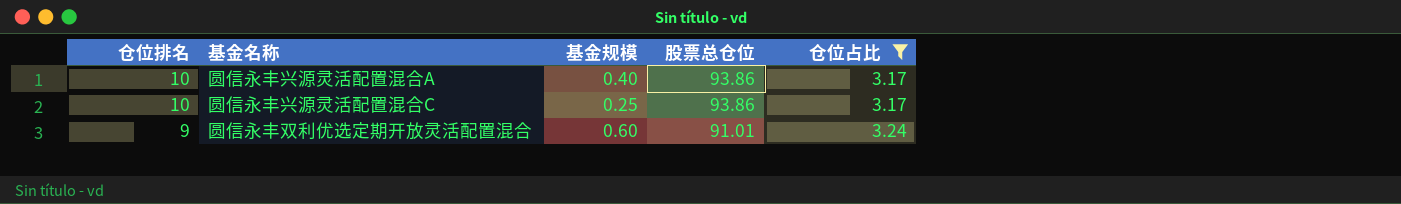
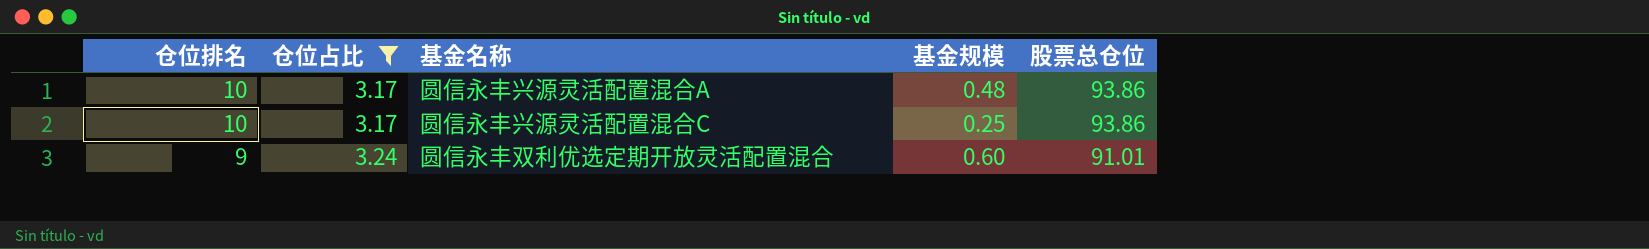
column 仓位占比 | position: 5 -> 2
圆信永丰兴源灵活配置混合A | 基金规模: 0.40 -> 0.48

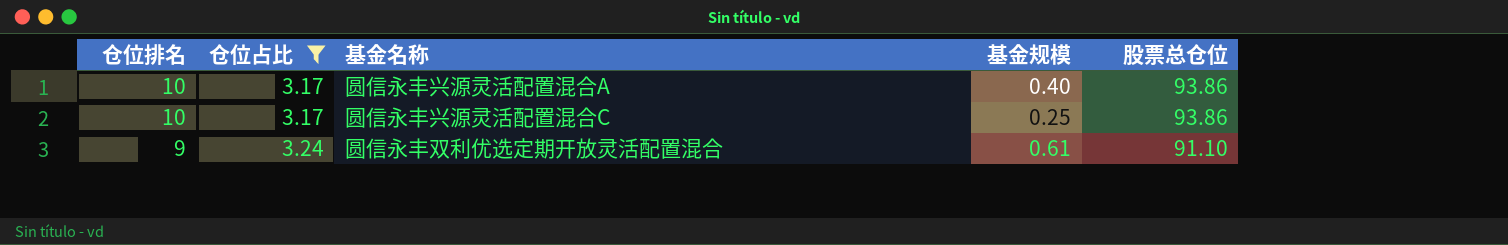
圆信永丰兴源灵活配置混合A | 基金规模: 0.48 -> 0.40
圆信永丰双利优选定期开放灵活配置混合 | 基金规模: 0.60 -> 0.61
圆信永丰双利优选定期开放灵活配置混合 | 股票总仓位: 91.01 -> 91.10

